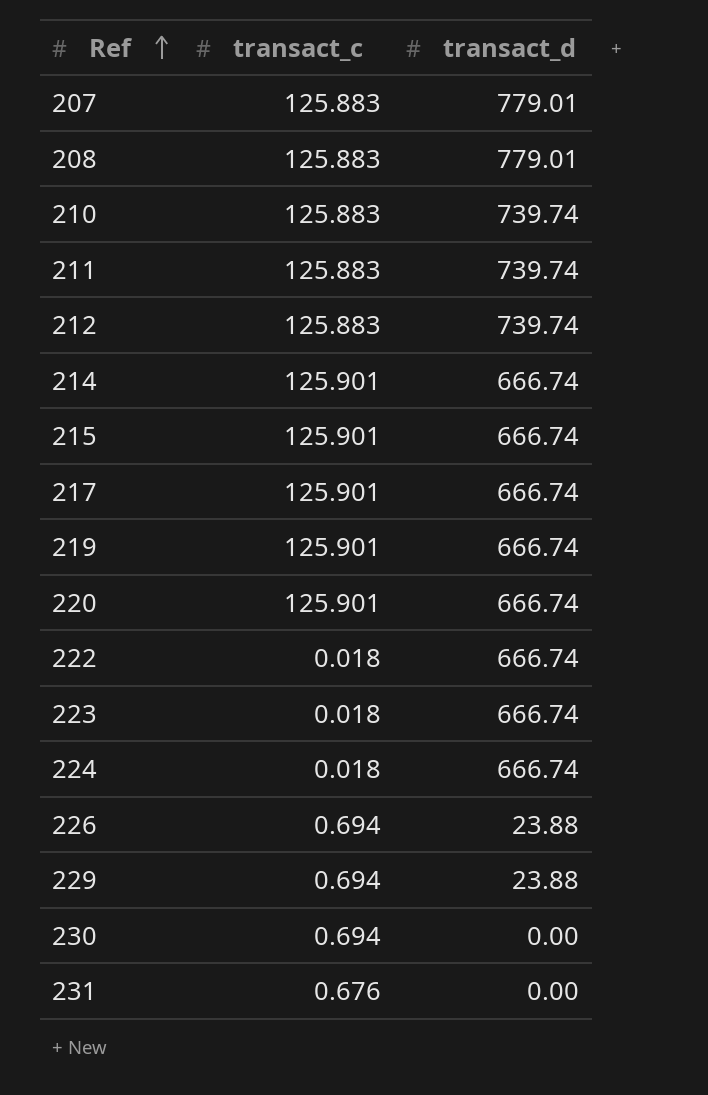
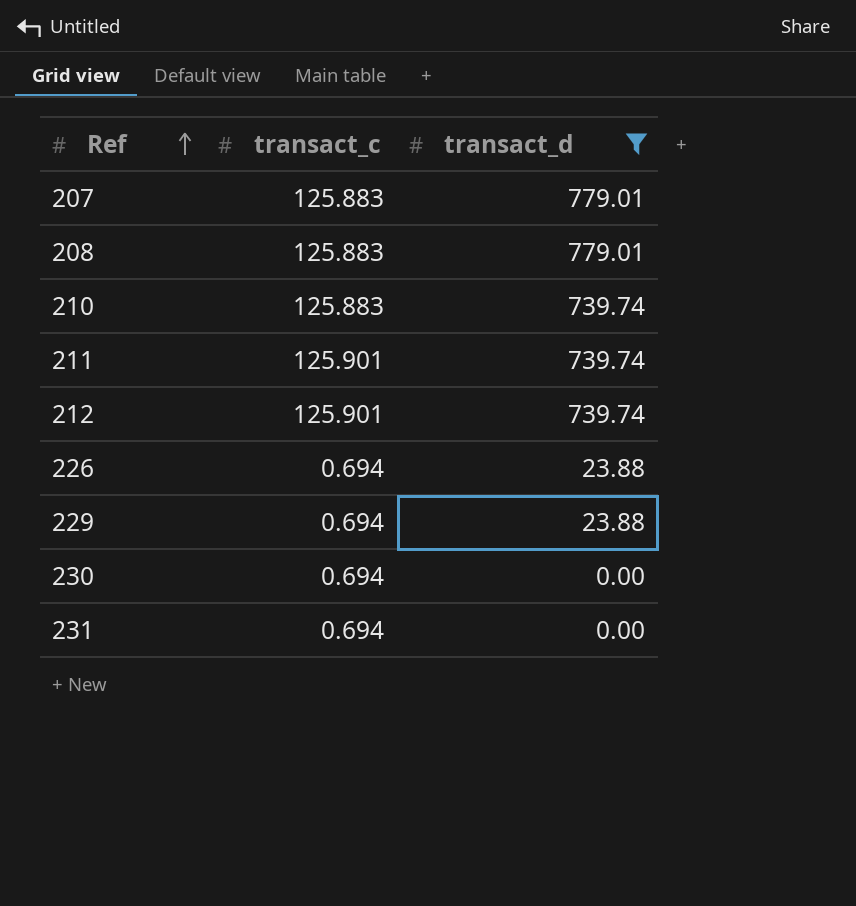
filter: none -> transact_d != 666.74
211 | transact_c: 125.883 -> 125.901
212 | transact_c: 125.883 -> 125.901
231 | transact_c: 0.676 -> 0.694

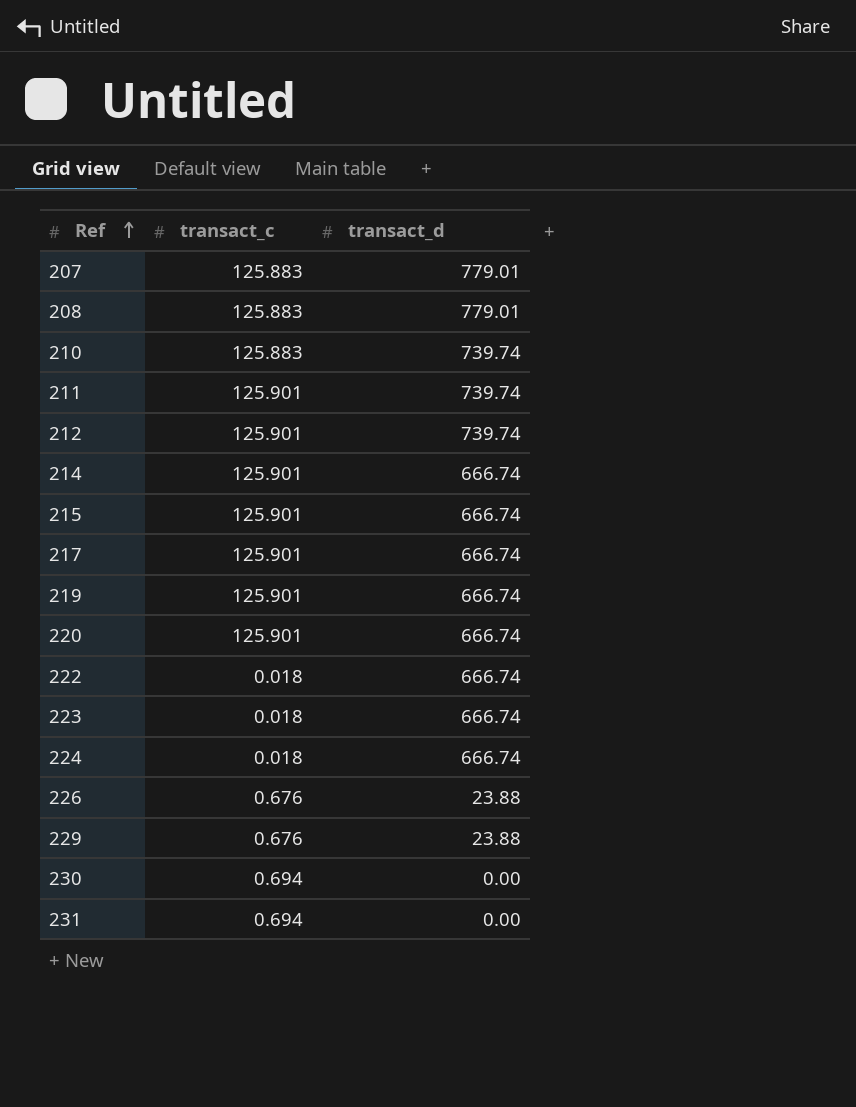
filter: transact_d != 666.74 -> none
226 | transact_c: 0.694 -> 0.676
229 | transact_c: 0.694 -> 0.676

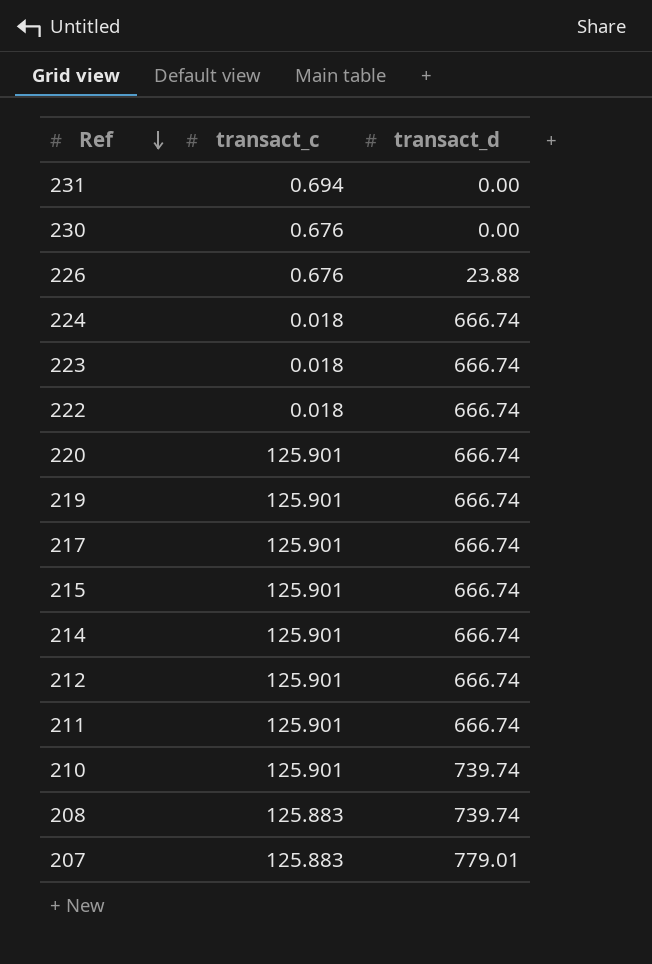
row order: Ref ascending -> Ref descending
row 229: 0.676 | 23.88 -> none
230 | transact_c: 0.694 -> 0.676
212 | transact_d: 739.74 -> 666.74
211 | transact_d: 739.74 -> 666.74
210 | transact_c: 125.883 -> 125.901
208 | transact_d: 779.01 -> 739.74

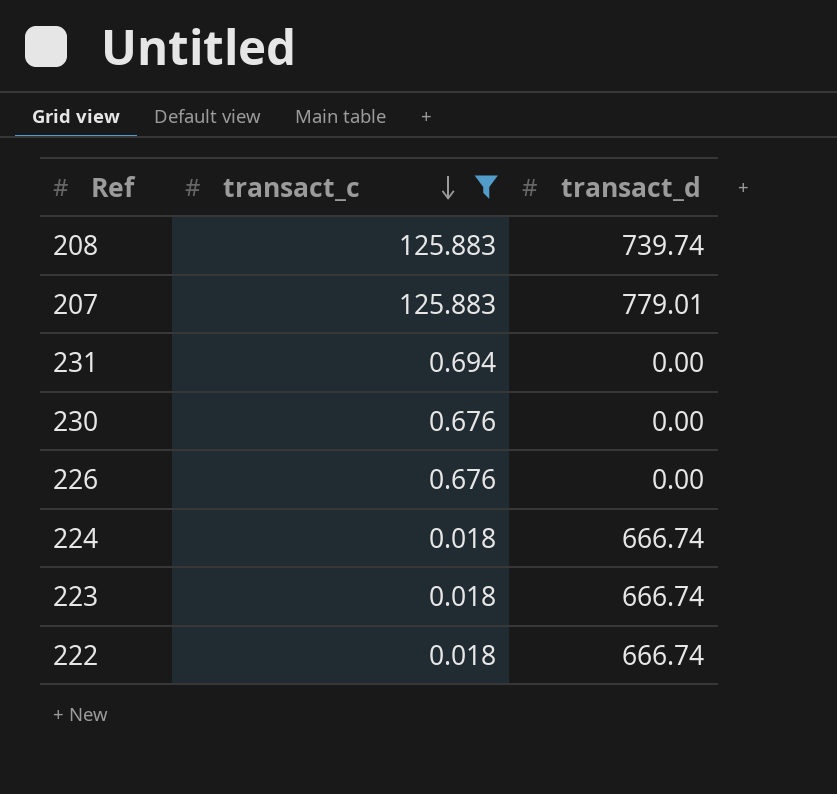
filter: none -> transact_c != 125.901
row order: Ref descending -> transact_c descending
226 | transact_d: 23.88 -> 0.00

